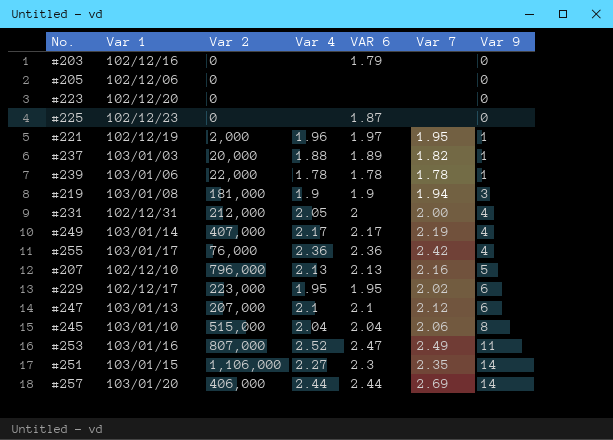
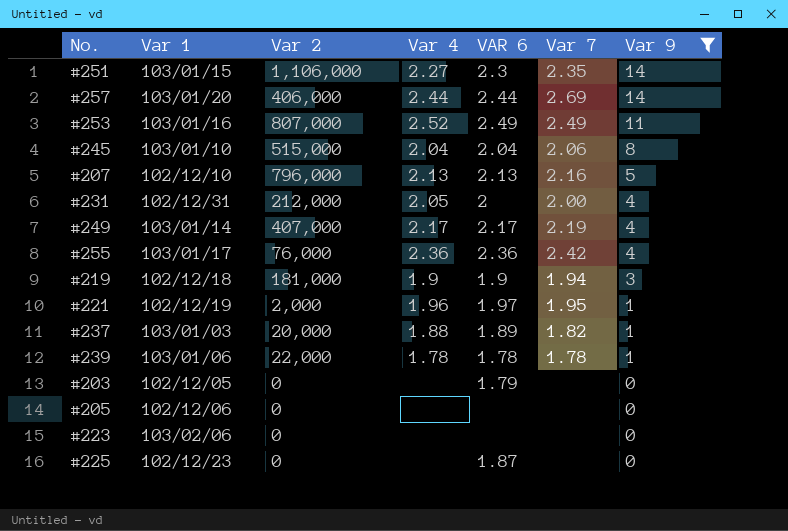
filter: none -> Var 9 != 6
row order: Var 9 ascending -> Var 9 descending
#253 | VAR 6: 2.47 -> 2.49
#219 | Var 1: 103/01/08 -> 102/12/18
#203 | Var 1: 102/12/16 -> 102/12/05
#223 | Var 1: 102/12/20 -> 103/02/06

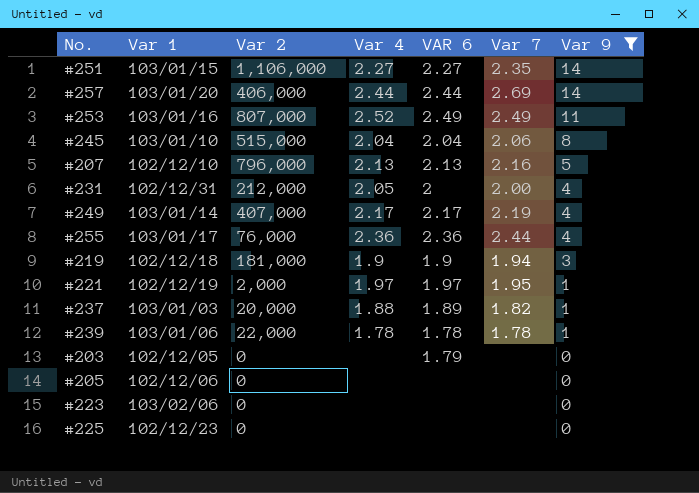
#251 | VAR 6: 2.3 -> 2.27
#255 | Var 7: 2.42 -> 2.44
#221 | Var 4: 1.96 -> 1.97
#225 | VAR 6: 1.87 -> none

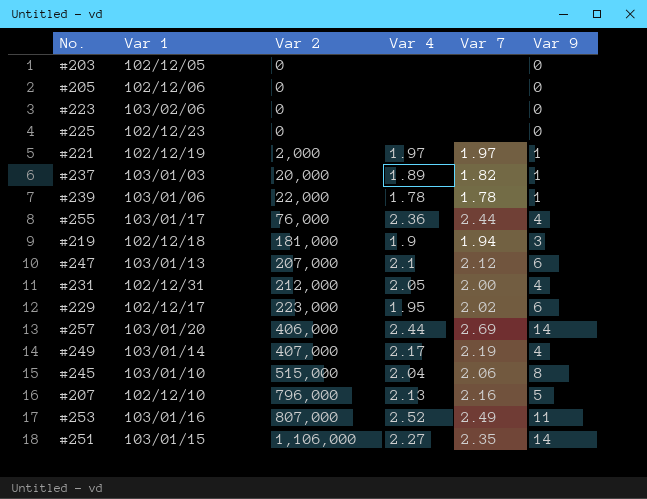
filter: Var 9 != 6 -> none
row order: Var 9 descending -> Var 2 ascending
column VAR 6 | position: 5 -> none
#221 | Var 7: 1.95 -> 1.97
#237 | Var 4: 1.88 -> 1.89

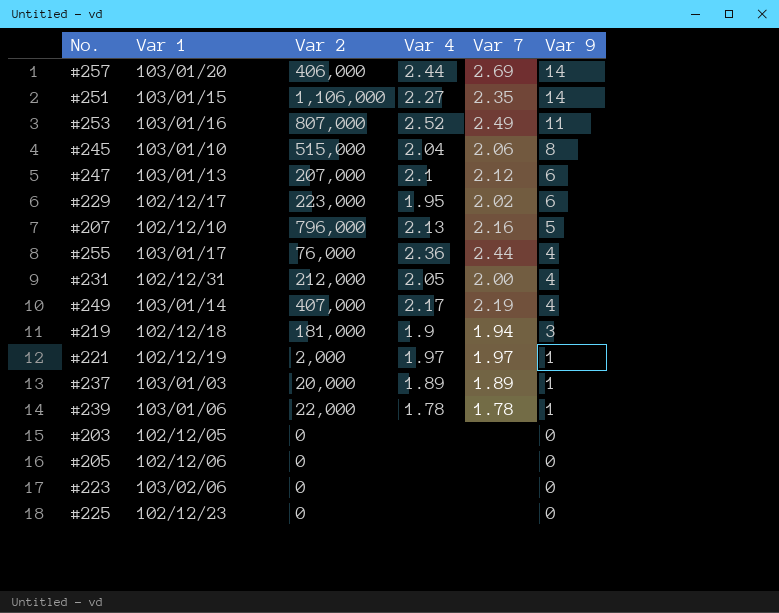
row order: Var 2 ascending -> Var 9 descending
#237 | Var 7: 1.82 -> 1.89

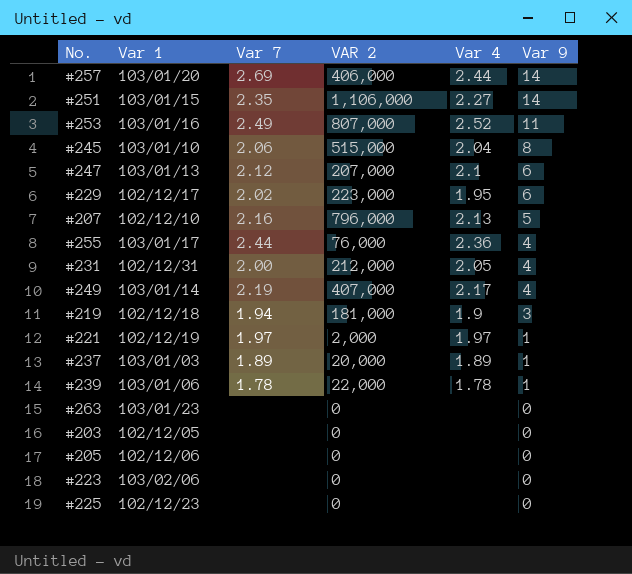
column Var 7 | position: 5 -> 3
column name: Var 2 -> VAR 2
row #263: none -> 103/01/23 | none | 0 | none | 0

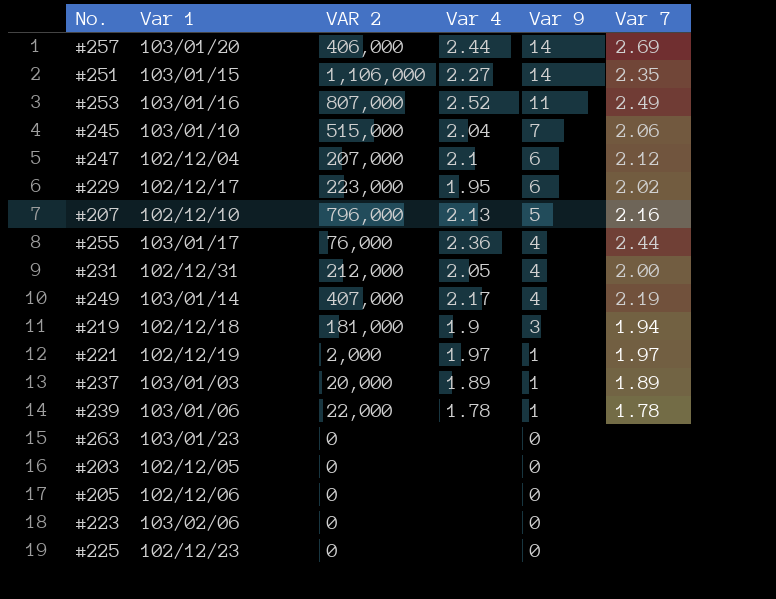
column Var 7 | position: 3 -> 6
#245 | Var 9: 8 -> 7
#247 | Var 1: 103/01/13 -> 102/12/04

